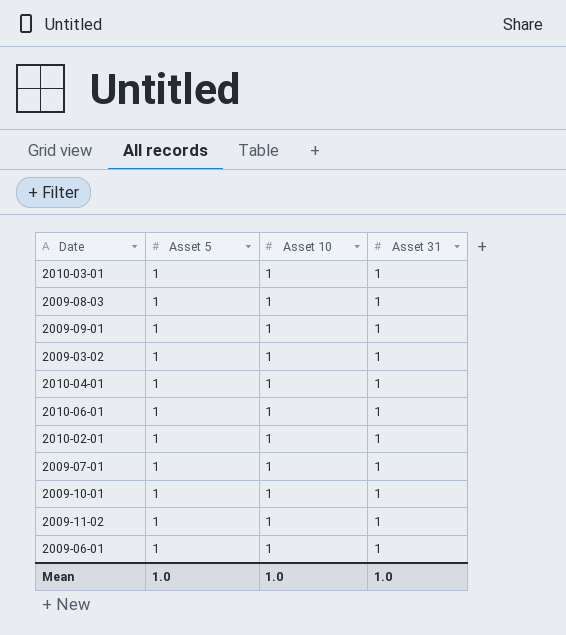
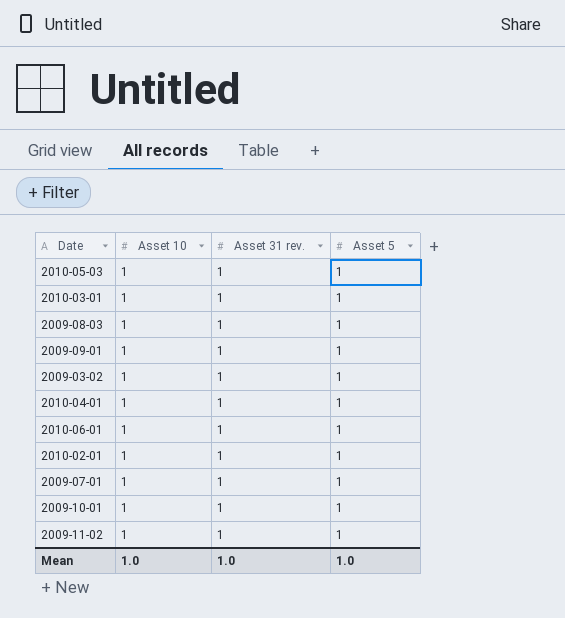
column name: Asset 31 -> Asset 31 rev.
column Asset 5 | position: 2 -> 4
row 2009-06-01: 1 | 1 | 1 -> none
row 2010-05-03: none -> 1 | 1 | 1

